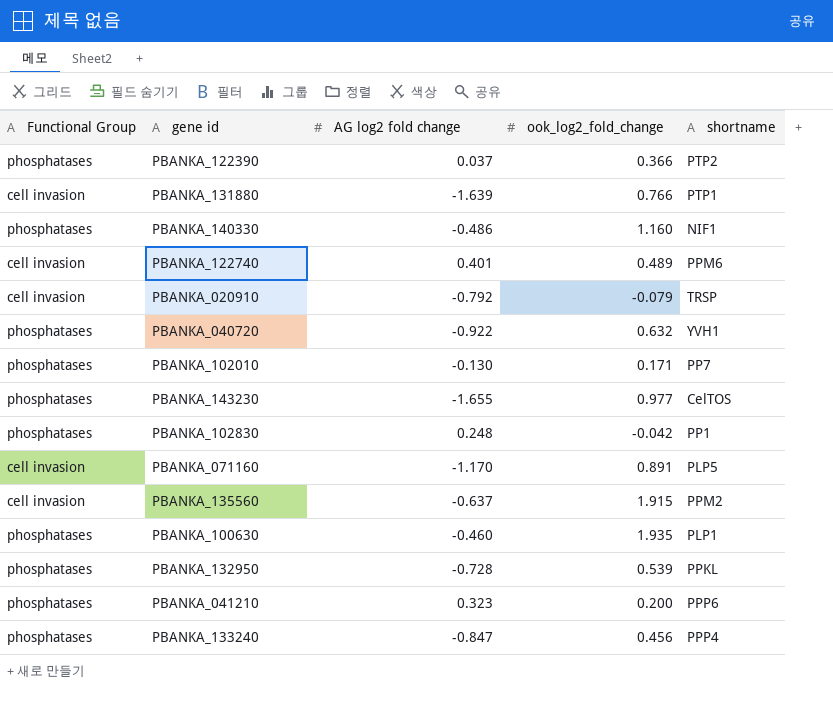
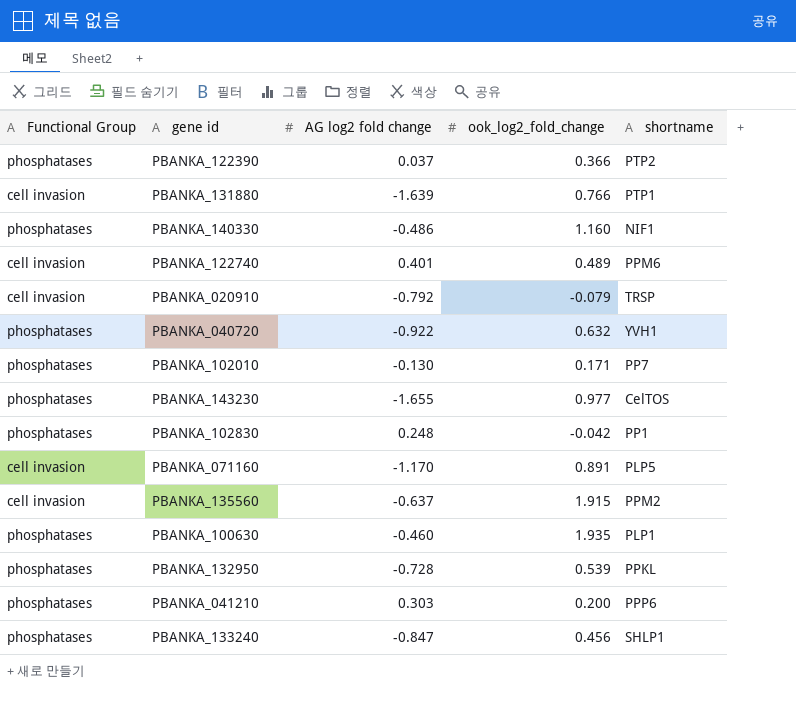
PBANKA_041210 | AG log2 fold change: 0.323 -> 0.303
PBANKA_133240 | shortname: PPP4 -> SHLP1

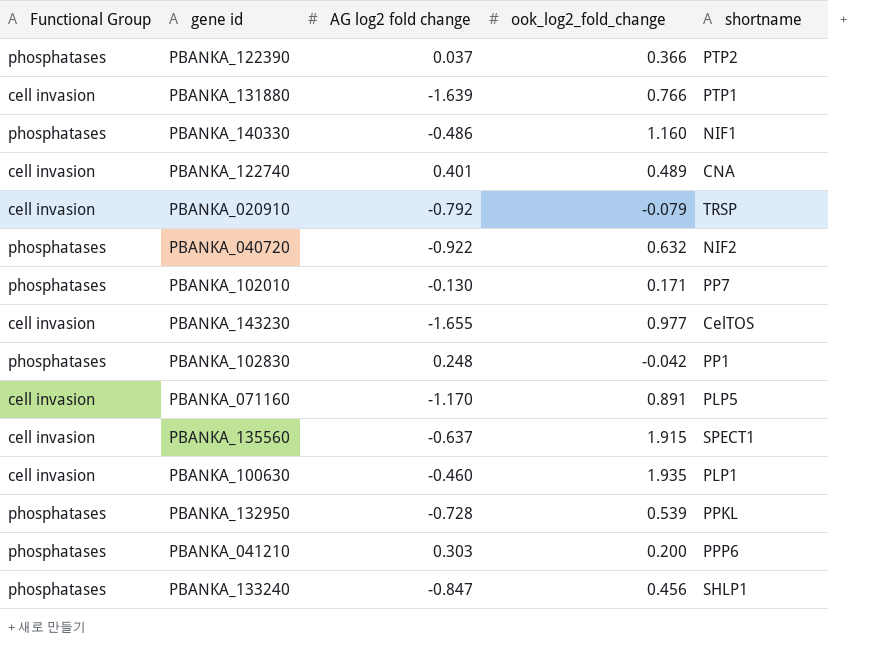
PBANKA_122740 | shortname: PPM6 -> CNA
PBANKA_040720 | shortname: YVH1 -> NIF2
PBANKA_143230 | Functional Group: phosphatases -> cell invasion
PBANKA_135560 | shortname: PPM2 -> SPECT1
PBANKA_100630 | Functional Group: phosphatases -> cell invasion

